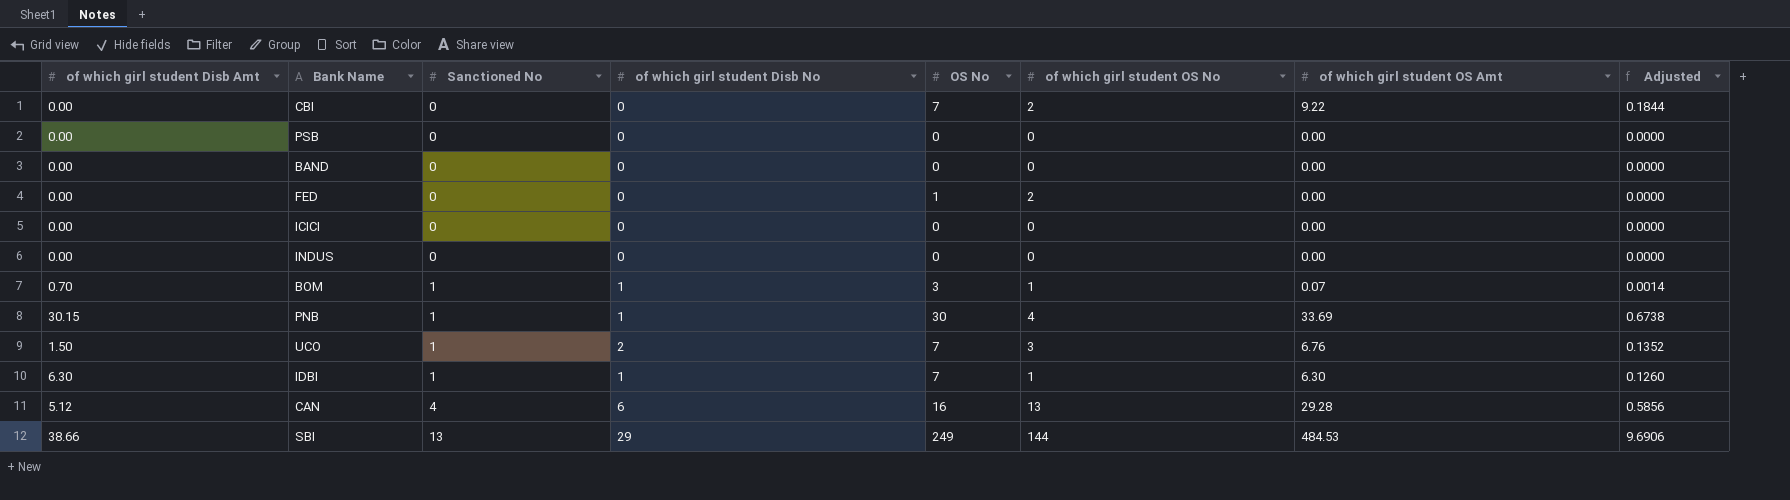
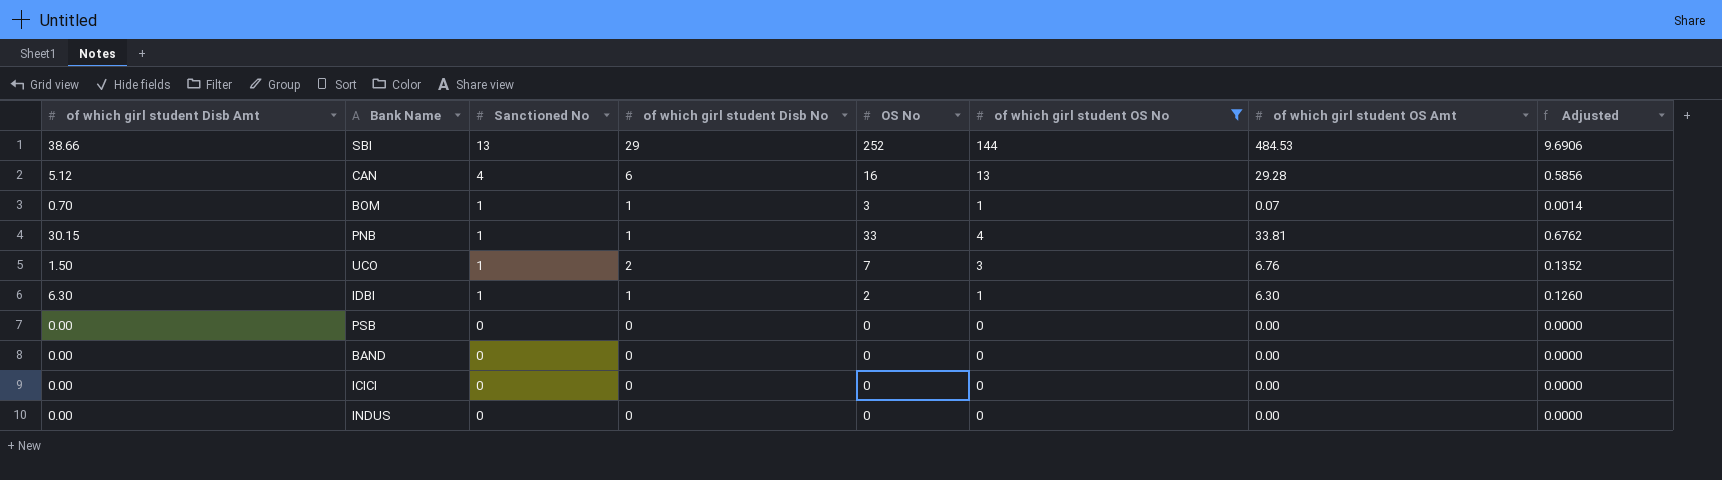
filter: none -> of which girl student OS No != 2
row order: Sanctioned No ascending -> Sanctioned No descending
SBI | OS No: 249 -> 252
PNB | OS No: 30 -> 33
PNB | of which girl student OS Amt: 33.69 -> 33.81
PNB | Adjusted: 0.6738 -> 0.6762
IDBI | OS No: 7 -> 2

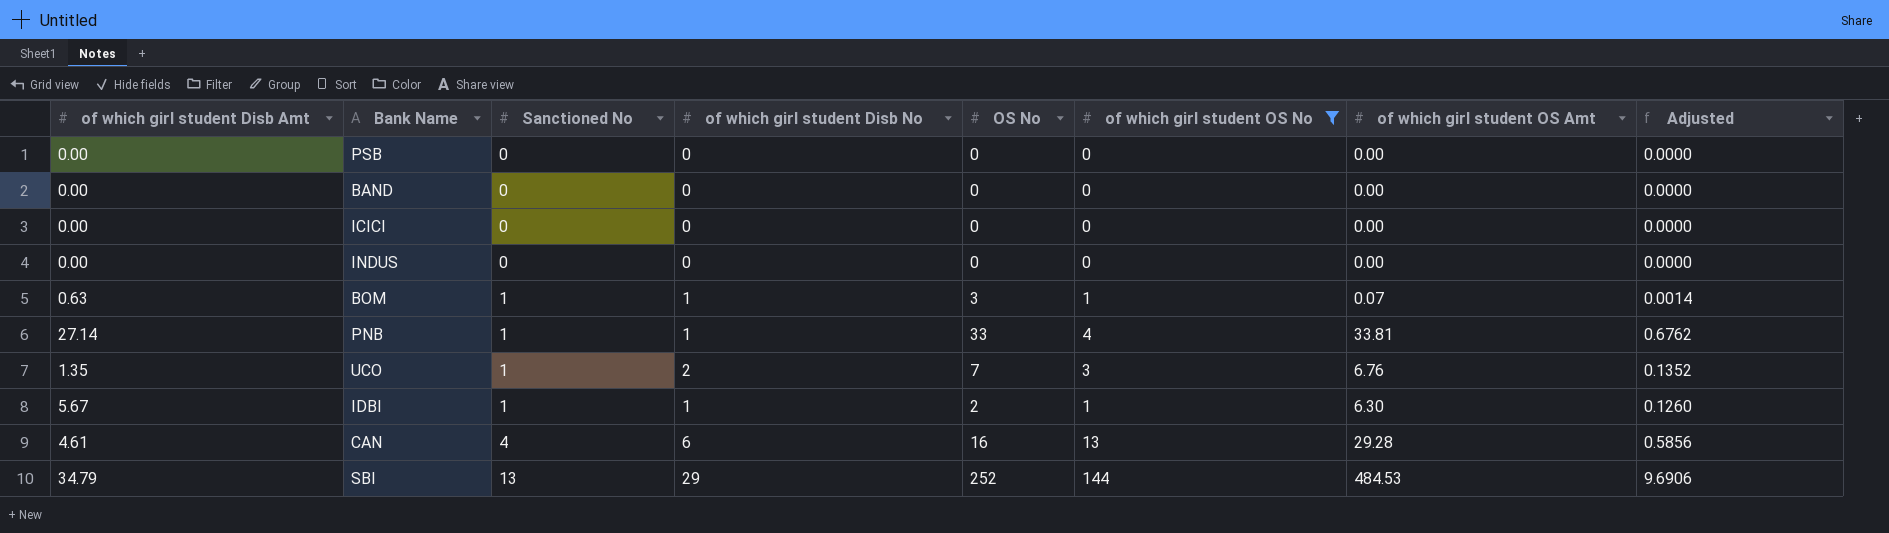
row order: Sanctioned No descending -> Sanctioned No ascending
BOM | of which girl student Disb Amt: 0.70 -> 0.63
PNB | of which girl student Disb Amt: 30.15 -> 27.14
UCO | of which girl student Disb Amt: 1.50 -> 1.35
IDBI | of which girl student Disb Amt: 6.30 -> 5.67
CAN | of which girl student Disb Amt: 5.12 -> 4.61
SBI | of which girl student Disb Amt: 38.66 -> 34.79

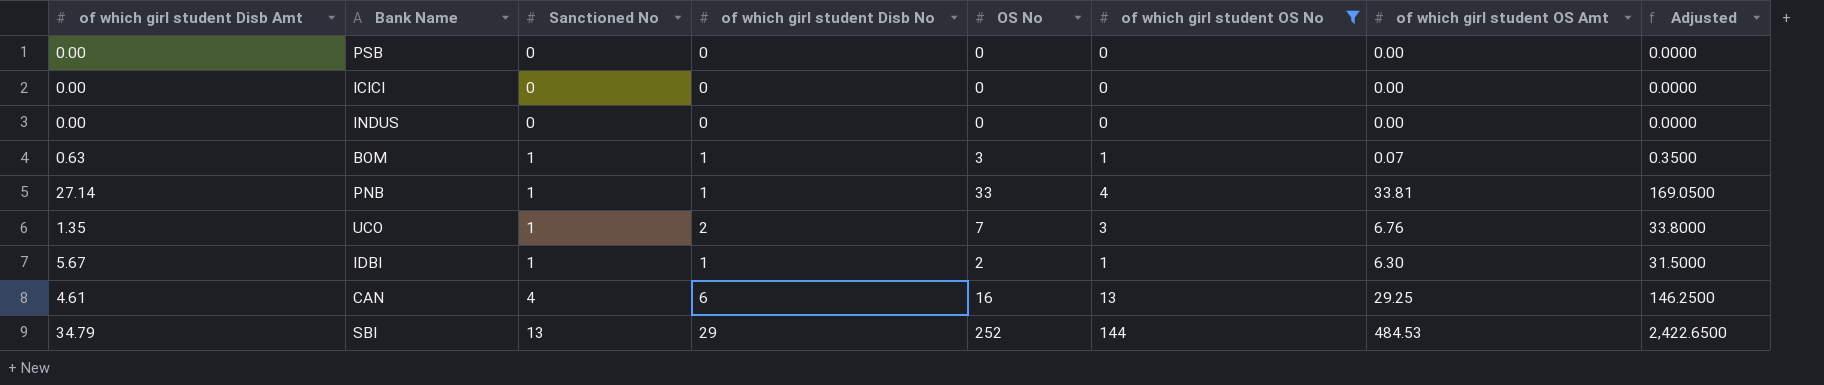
column Adjusted | formula: [of which girl student OS Amt] * 0.02 -> [of which girl student OS Amt] * 5
row BAND: 0.00 | 0 | 0 | 0 | 0 | 0.00 | 0.0000 -> none
CAN | of which girl student OS Amt: 29.28 -> 29.25

